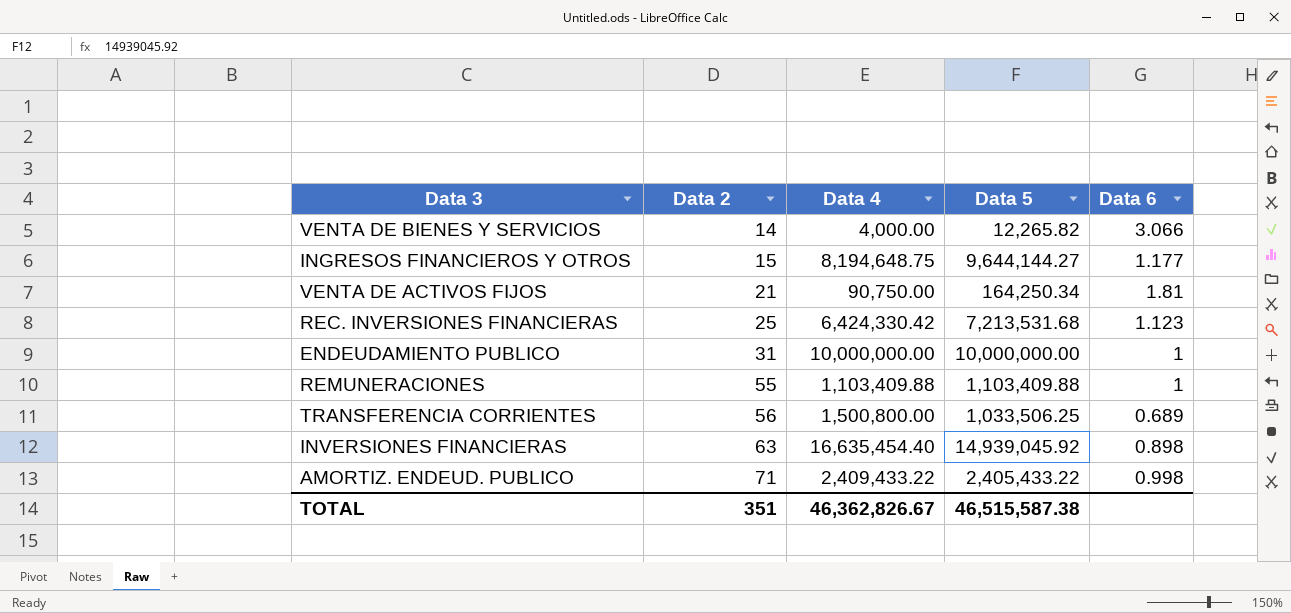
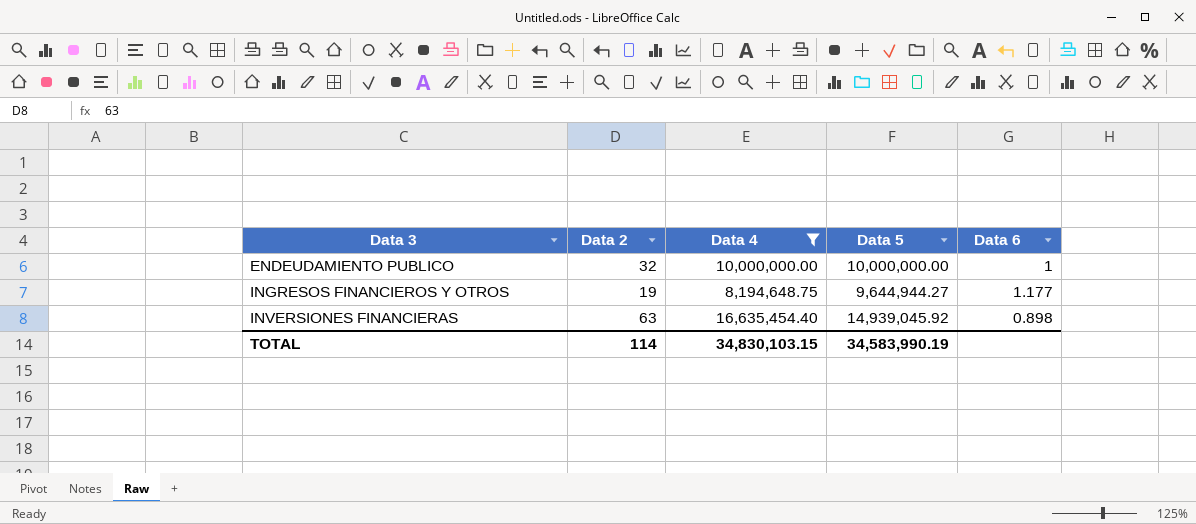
filter: none -> Data 4 >= 8,194,648.75
row order: Data 2 ascending -> Data 3 ascending
ENDEUDAMIENTO PUBLICO | Data 2: 31 -> 32
INGRESOS FINANCIEROS Y OTROS | Data 2: 15 -> 19
INGRESOS FINANCIEROS Y OTROS | Data 5: 9,644,144.27 -> 9,644,944.27
TOTAL | Data 2: 351 -> 114
TOTAL | Data 4: 46,362,826.67 -> 34,830,103.15
TOTAL | Data 5: 46,515,587.38 -> 34,583,990.19

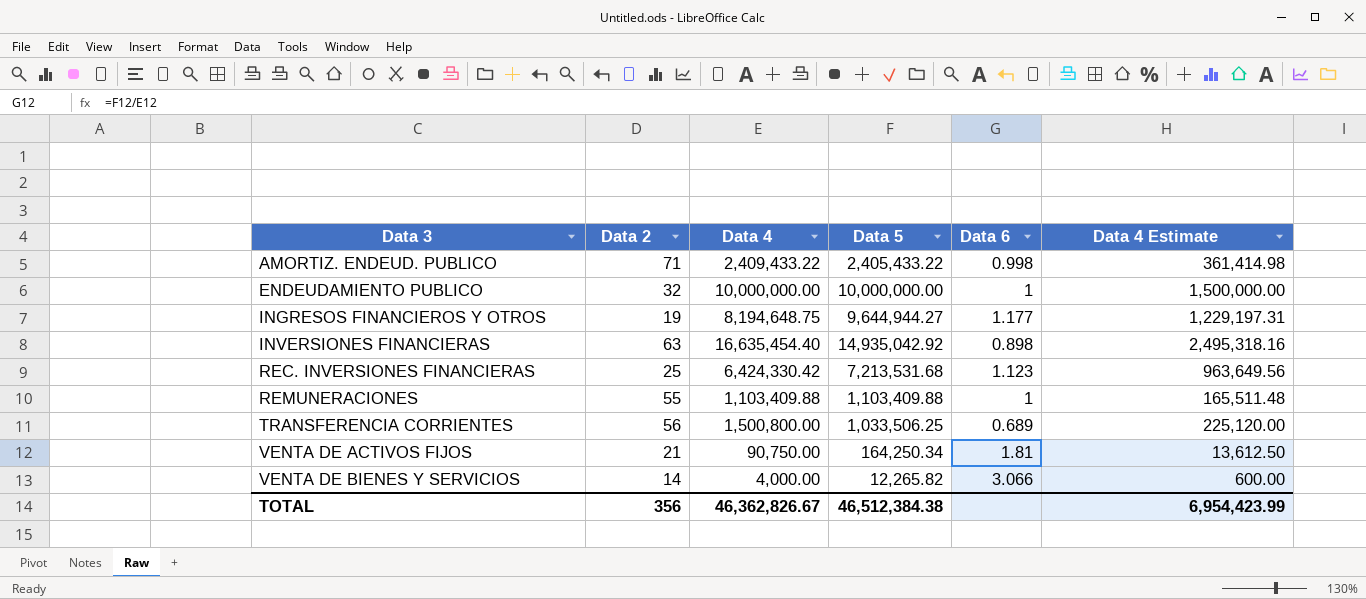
filter: Data 4 >= 8,194,648.75 -> none
column Data 4 Estimate | formula: none -> [Data 4] * 0.15
INVERSIONES FINANCIERAS | Data 5: 14,939,045.92 -> 14,935,042.92
TOTAL | Data 2: 114 -> 356
TOTAL | Data 4: 34,830,103.15 -> 46,362,826.67
TOTAL | Data 5: 34,583,990.19 -> 46,512,384.38

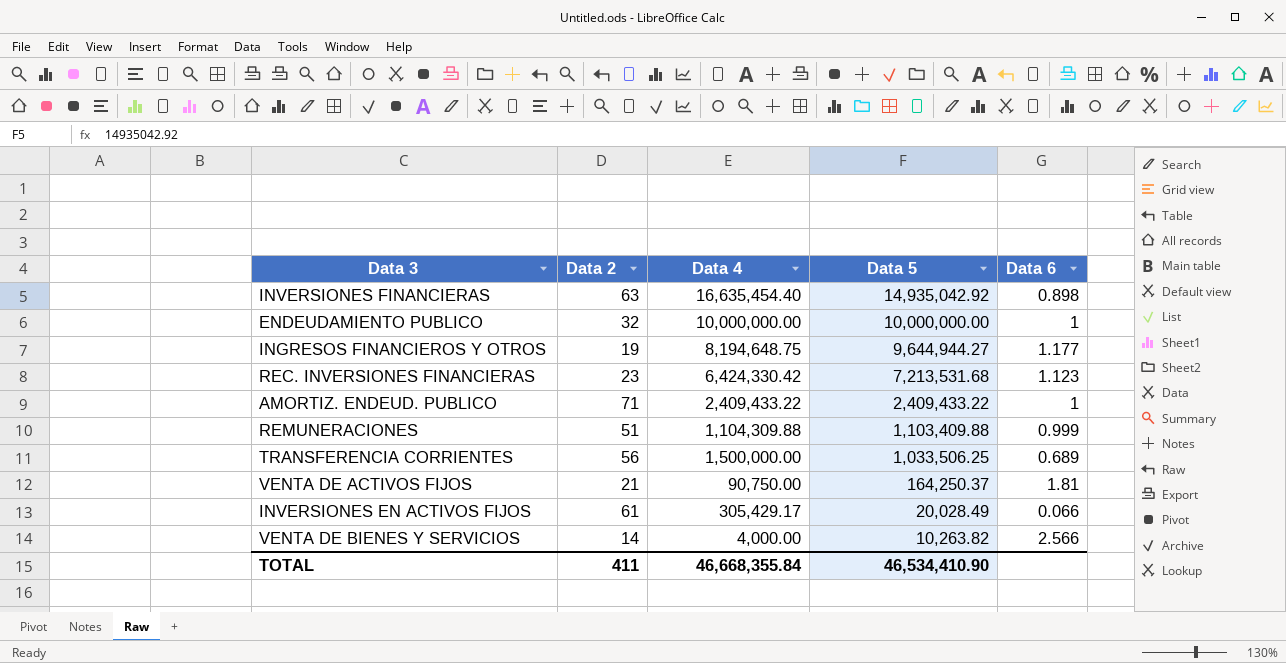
row order: Data 3 ascending -> Data 5 descending
column Data 4 Estimate | formula: [Data 4] * 0.15 -> none
REC. INVERSIONES FINANCIERAS | Data 2: 25 -> 23
AMORTIZ. ENDEUD. PUBLICO | Data 5: 2,405,433.22 -> 2,409,433.22
AMORTIZ. ENDEUD. PUBLICO | Data 6: 0.998 -> 1
REMUNERACIONES | Data 2: 55 -> 51
REMUNERACIONES | Data 4: 1,103,409.88 -> 1,104,309.88
REMUNERACIONES | Data 6: 1 -> 0.999
TRANSFERENCIA CORRIENTES | Data 4: 1,500,800.00 -> 1,500,000.00
VENTA DE ACTIVOS FIJOS | Data 5: 164,250.34 -> 164,250.37
row INVERSIONES EN ACTIVOS FIJOS: none -> 61 | 305,429.17 | 20,028.49 | 0.066
VENTA DE BIENES Y SERVICIOS | Data 5: 12,265.82 -> 10,263.82
VENTA DE BIENES Y SERVICIOS | Data 6: 3.066 -> 2.566
TOTAL | Data 2: 356 -> 411
TOTAL | Data 4: 46,362,826.67 -> 46,668,355.84
TOTAL | Data 5: 46,512,384.38 -> 46,534,410.90

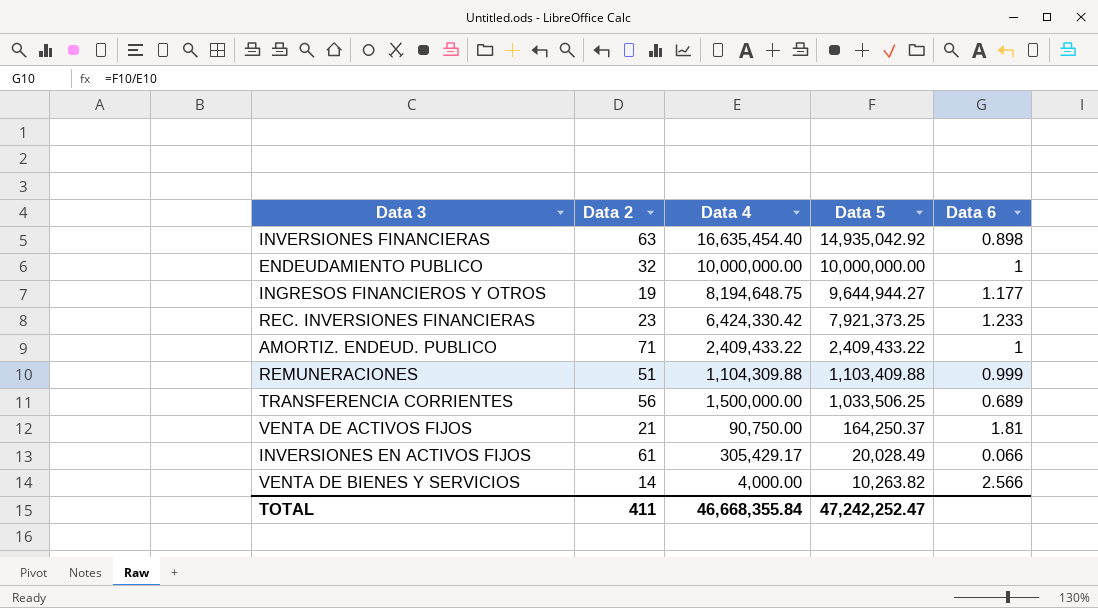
REC. INVERSIONES FINANCIERAS | Data 5: 7,213,531.68 -> 7,921,373.25
REC. INVERSIONES FINANCIERAS | Data 6: 1.123 -> 1.233
TOTAL | Data 5: 46,534,410.90 -> 47,242,252.47

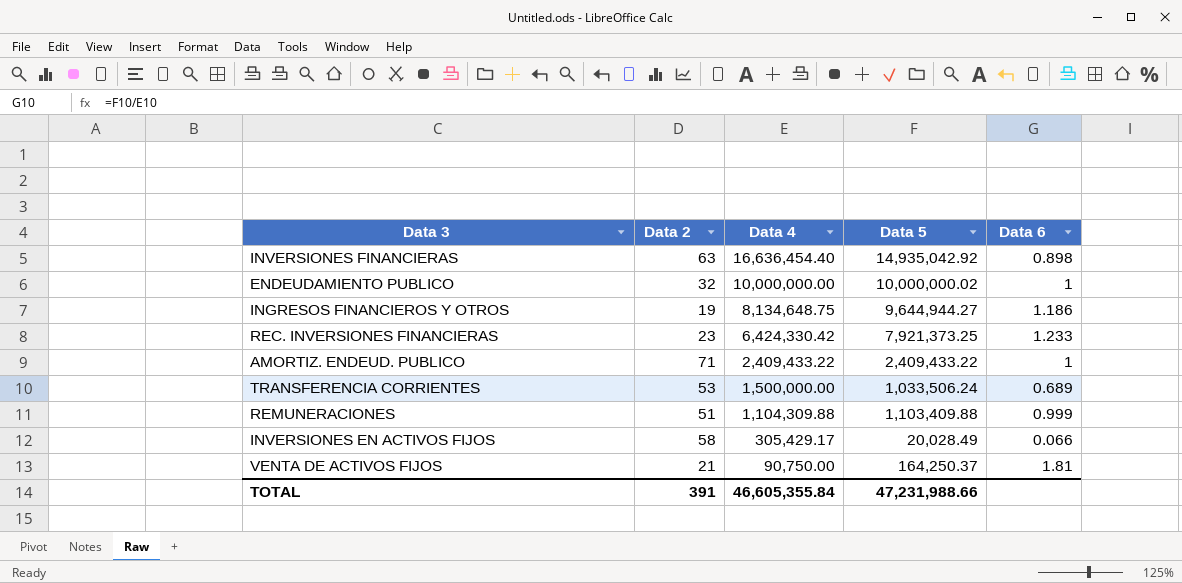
row order: Data 5 descending -> Data 4 descending
row VENTA DE BIENES Y SERVICIOS: 14 | 4,000.00 | 10,263.82 | 2.566 -> none
INVERSIONES FINANCIERAS | Data 4: 16,635,454.40 -> 16,636,454.40
ENDEUDAMIENTO PUBLICO | Data 5: 10,000,000.00 -> 10,000,000.02
INGRESOS FINANCIEROS Y OTROS | Data 4: 8,194,648.75 -> 8,134,648.75
INGRESOS FINANCIEROS Y OTROS | Data 6: 1.177 -> 1.186
TRANSFERENCIA CORRIENTES | Data 2: 56 -> 53
TRANSFERENCIA CORRIENTES | Data 5: 1,033,506.25 -> 1,033,506.24
INVERSIONES EN ACTIVOS FIJOS | Data 2: 61 -> 58
TOTAL | Data 2: 411 -> 391
TOTAL | Data 4: 46,668,355.84 -> 46,605,355.84
TOTAL | Data 5: 47,242,252.47 -> 47,231,988.66

